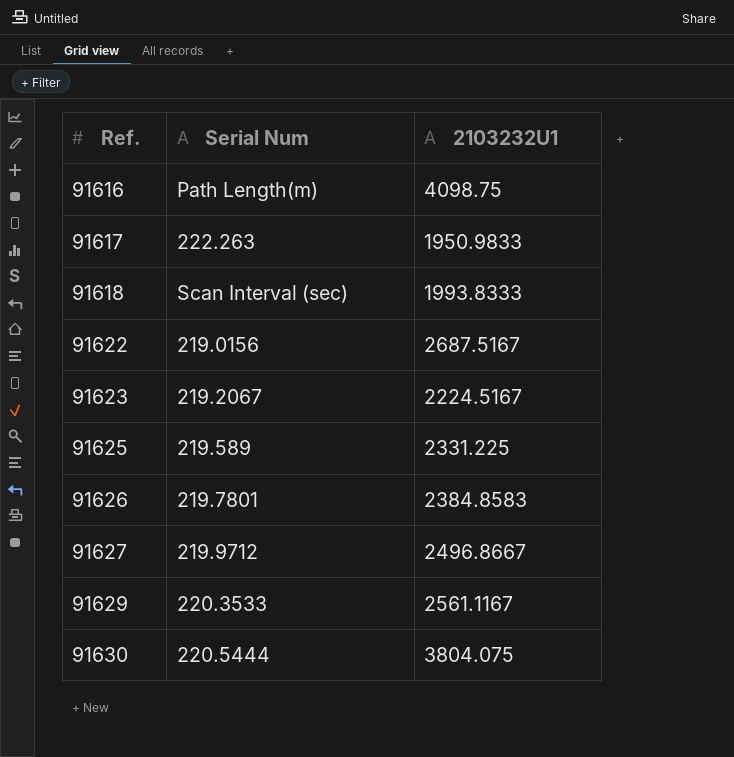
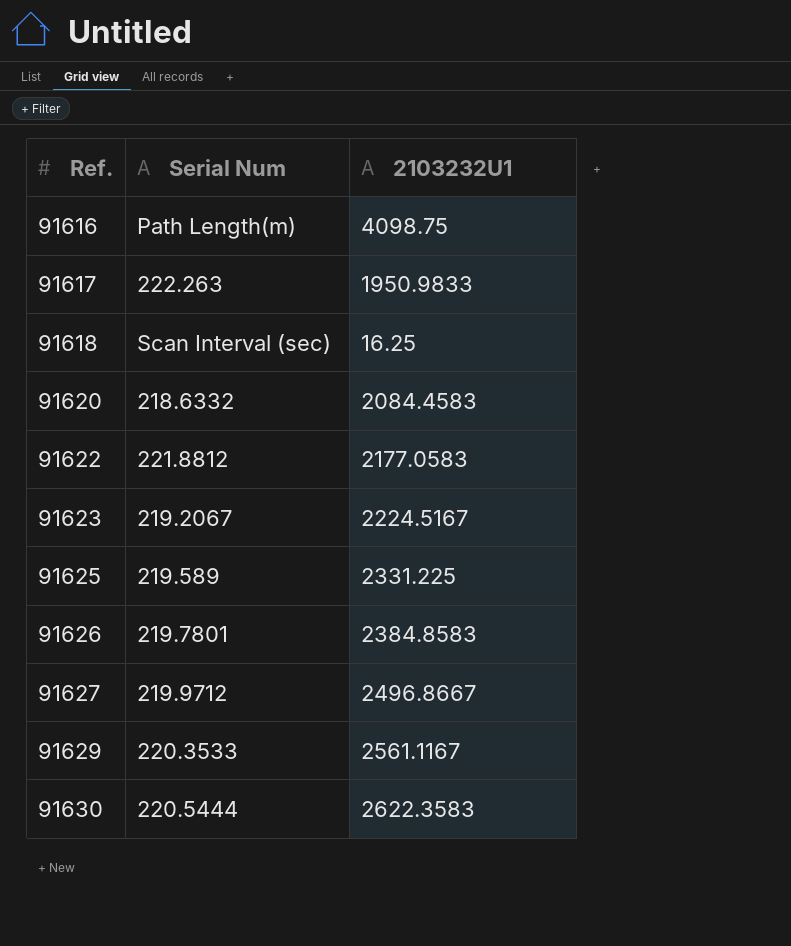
91618 | 2103232U1: 1993.8333 -> 16.25
row 91620: none -> 218.6332 | 2084.4583
91622 | Serial Num: 219.0156 -> 221.8812
91622 | 2103232U1: 2687.5167 -> 2177.0583
91630 | 2103232U1: 3804.075 -> 2622.3583

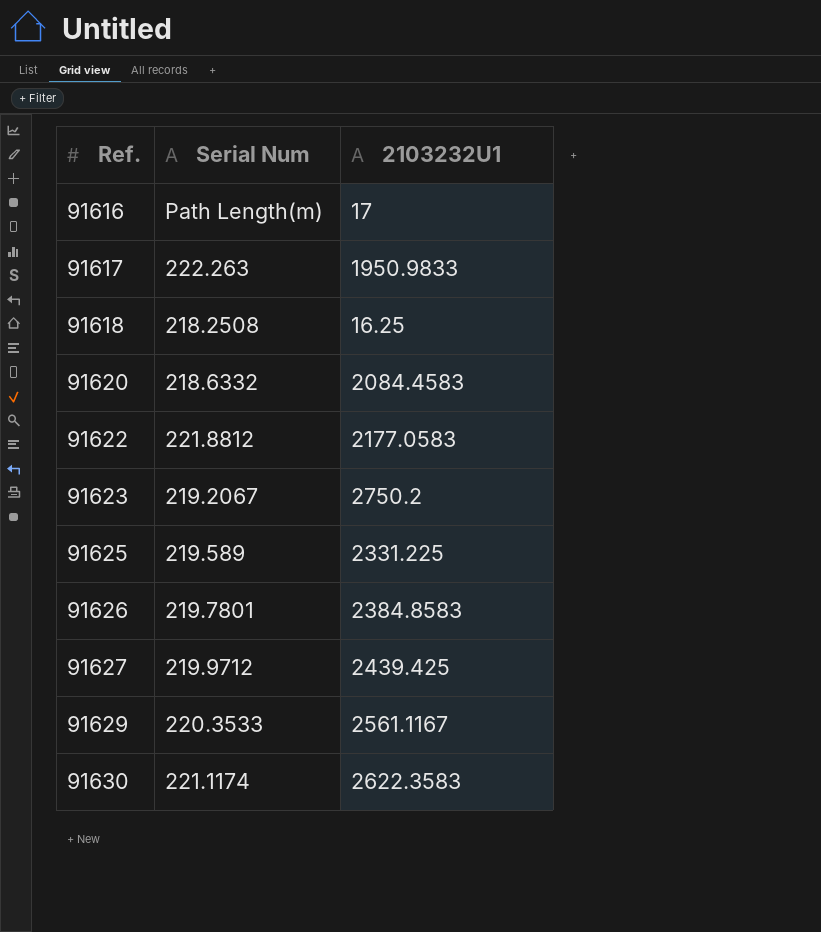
91616 | 2103232U1: 4098.75 -> 17
91618 | Serial Num: Scan Interval (sec) -> 218.2508
91623 | 2103232U1: 2224.5167 -> 2750.2
91627 | 2103232U1: 2496.8667 -> 2439.425
91630 | Serial Num: 220.5444 -> 221.1174

